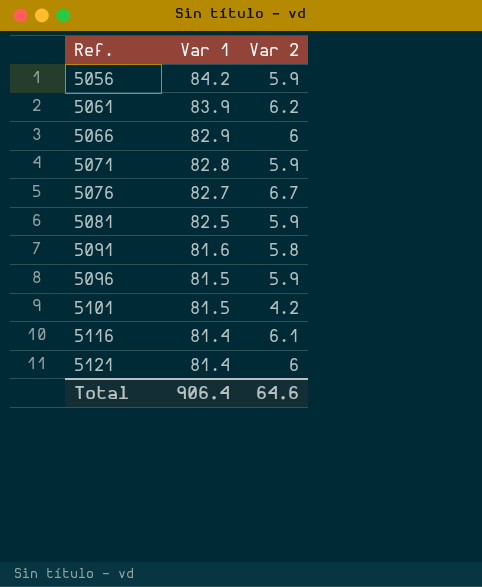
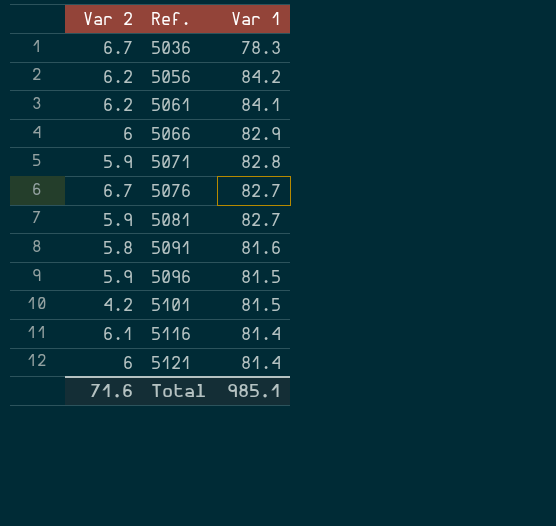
column Var 2 | position: 3 -> 1
row 5036: none -> 6.7 | 78.3
5056 | Var 2: 5.9 -> 6.2
5061 | Var 1: 83.9 -> 84.1
5081 | Var 1: 82.5 -> 82.7
Total | Var 2: 64.6 -> 71.6
Total | Var 1: 906.4 -> 985.1

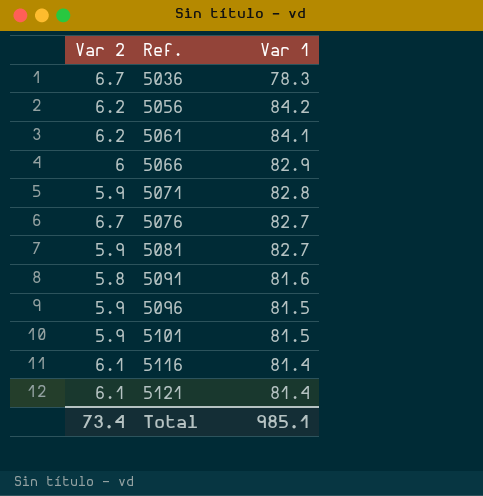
5101 | Var 2: 4.2 -> 5.9
5121 | Var 2: 6 -> 6.1
Total | Var 2: 71.6 -> 73.4

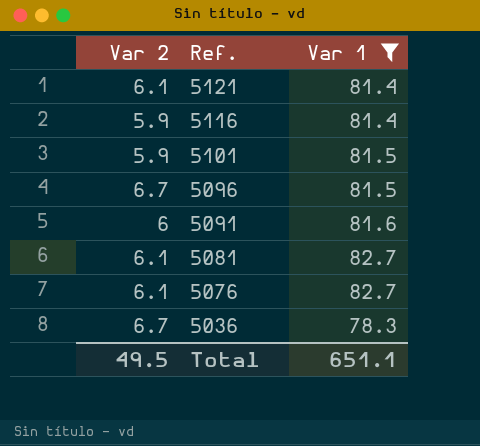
filter: none -> Var 1 <= 82.7
row order: Ref. ascending -> Ref. descending
5116 | Var 2: 6.1 -> 5.9
5096 | Var 2: 5.9 -> 6.7
5091 | Var 2: 5.8 -> 6
5081 | Var 2: 5.9 -> 6.1
5076 | Var 2: 6.7 -> 6.1
Total | Var 2: 73.4 -> 49.5
Total | Var 1: 985.1 -> 651.1

